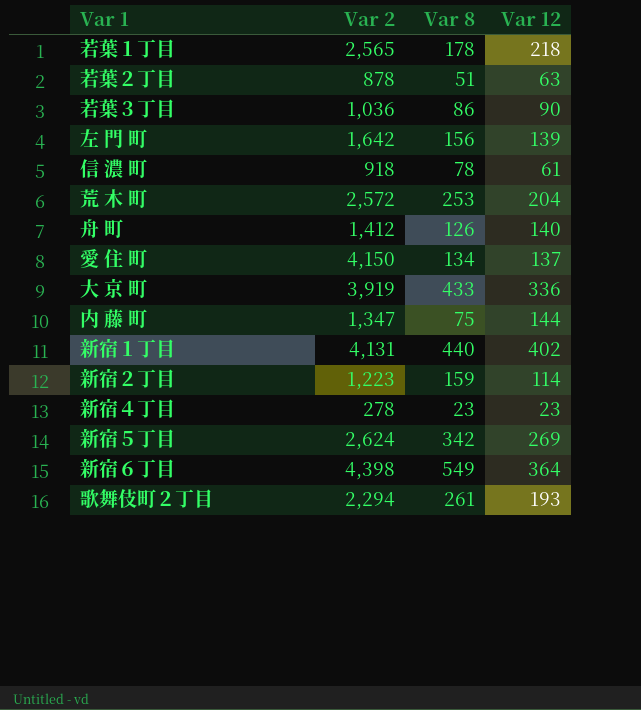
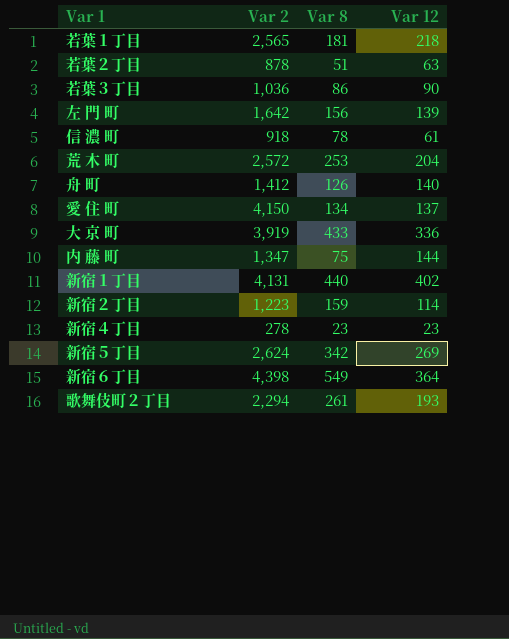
若葉１丁目 | Var 8: 178 -> 181

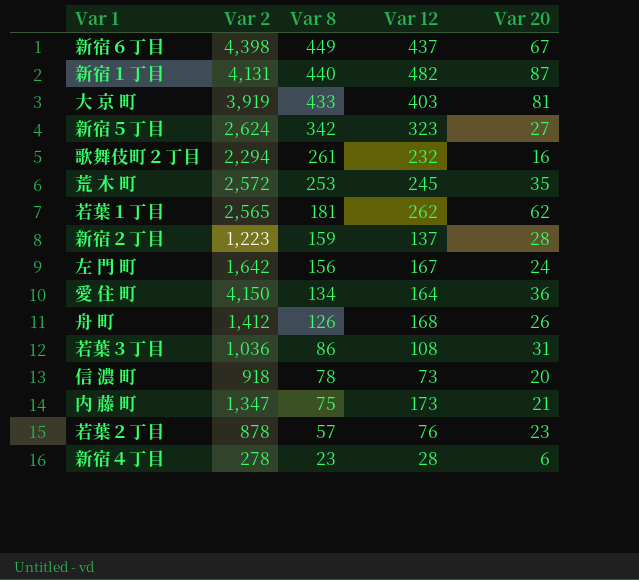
row order: none -> Var 8 descending
column Var 20 | position: none -> 5
新宿６丁目 | Var 8: 549 -> 449
新宿６丁目 | Var 12: 364 -> 437
新宿１丁目 | Var 12: 402 -> 482
大 京 町 | Var 12: 336 -> 403
新宿５丁目 | Var 12: 269 -> 323
歌舞伎町２丁目 | Var 12: 193 -> 232
荒 木 町 | Var 12: 204 -> 245
若葉１丁目 | Var 12: 218 -> 262
新宿２丁目 | Var 12: 114 -> 137
左 門 町 | Var 12: 139 -> 167
愛 住 町 | Var 12: 137 -> 164
舟 町 | Var 12: 140 -> 168
若葉３丁目 | Var 12: 90 -> 108
信 濃 町 | Var 12: 61 -> 73
内 藤 町 | Var 12: 144 -> 173
若葉２丁目 | Var 8: 51 -> 57
若葉２丁目 | Var 12: 63 -> 76
新宿４丁目 | Var 12: 23 -> 28

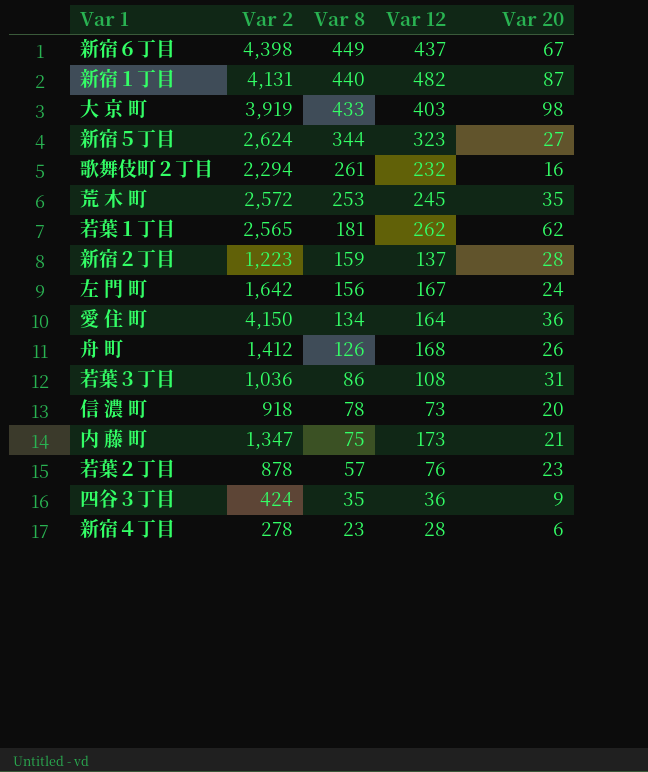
大 京 町 | Var 20: 81 -> 98
新宿５丁目 | Var 8: 342 -> 344
row 四谷３丁目: none -> 424 | 35 | 36 | 9

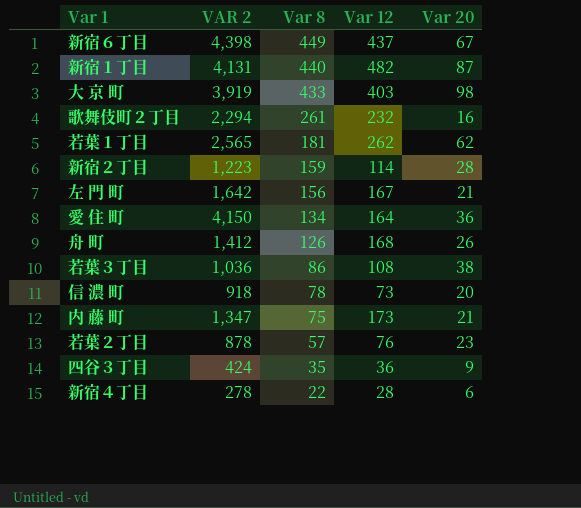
column name: Var 2 -> VAR 2
row 新宿５丁目: 2,624 | 344 | 323 | 27 -> none
row 荒 木 町: 2,572 | 253 | 245 | 35 -> none
新宿２丁目 | Var 12: 137 -> 114
左 門 町 | Var 20: 24 -> 21
若葉３丁目 | Var 20: 31 -> 38
新宿４丁目 | Var 8: 23 -> 22

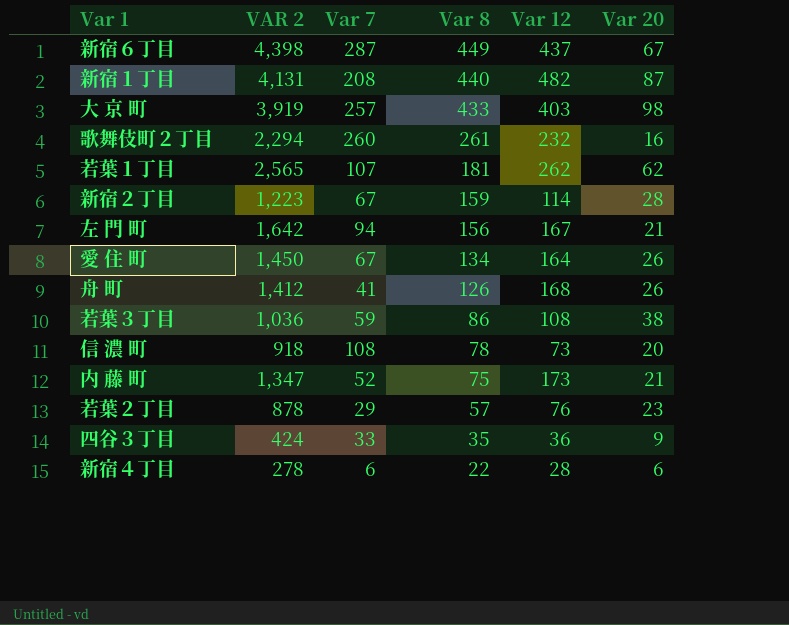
column Var 7 | position: none -> 3
愛 住 町 | VAR 2: 4,150 -> 1,450
愛 住 町 | Var 20: 36 -> 26

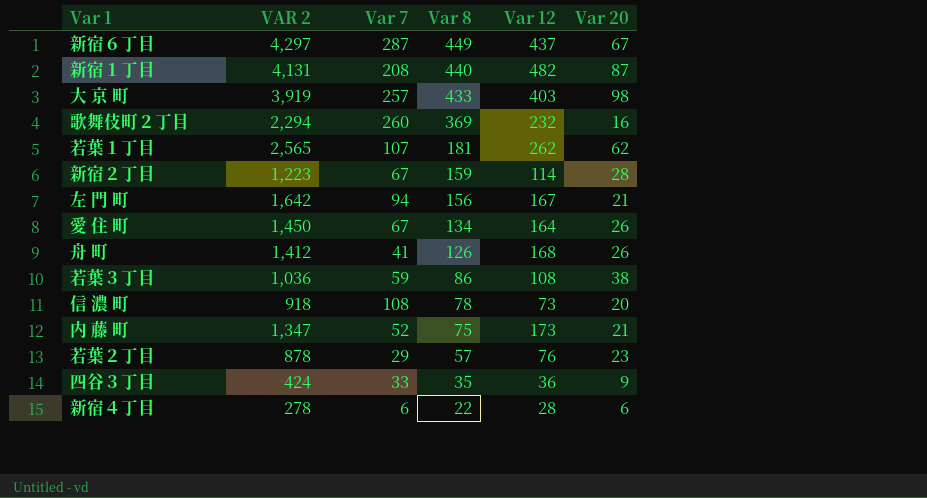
新宿６丁目 | VAR 2: 4,398 -> 4,297
歌舞伎町２丁目 | Var 8: 261 -> 369

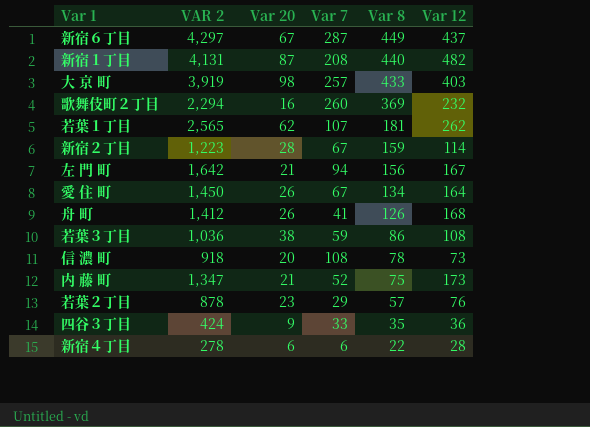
column Var 20 | position: 6 -> 3

